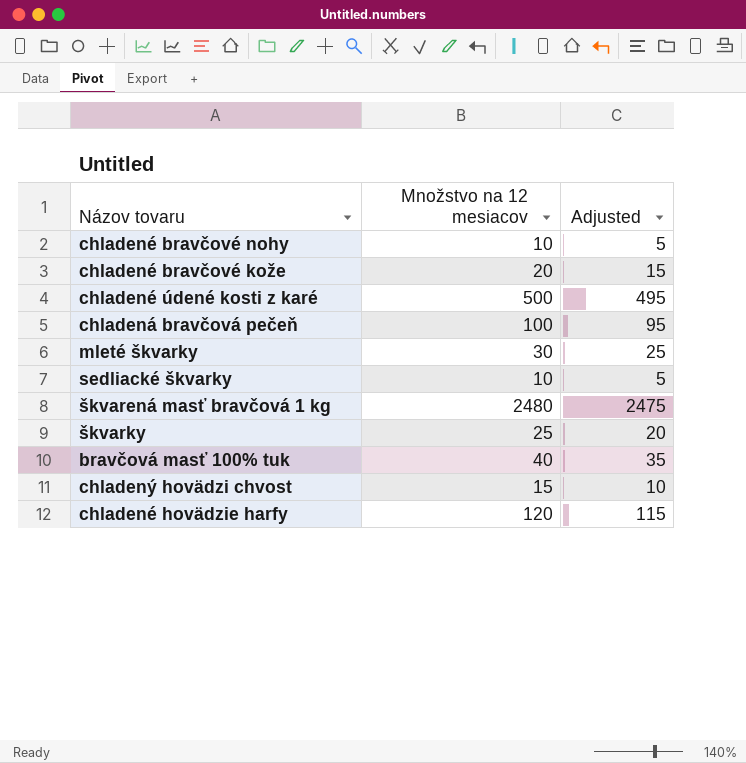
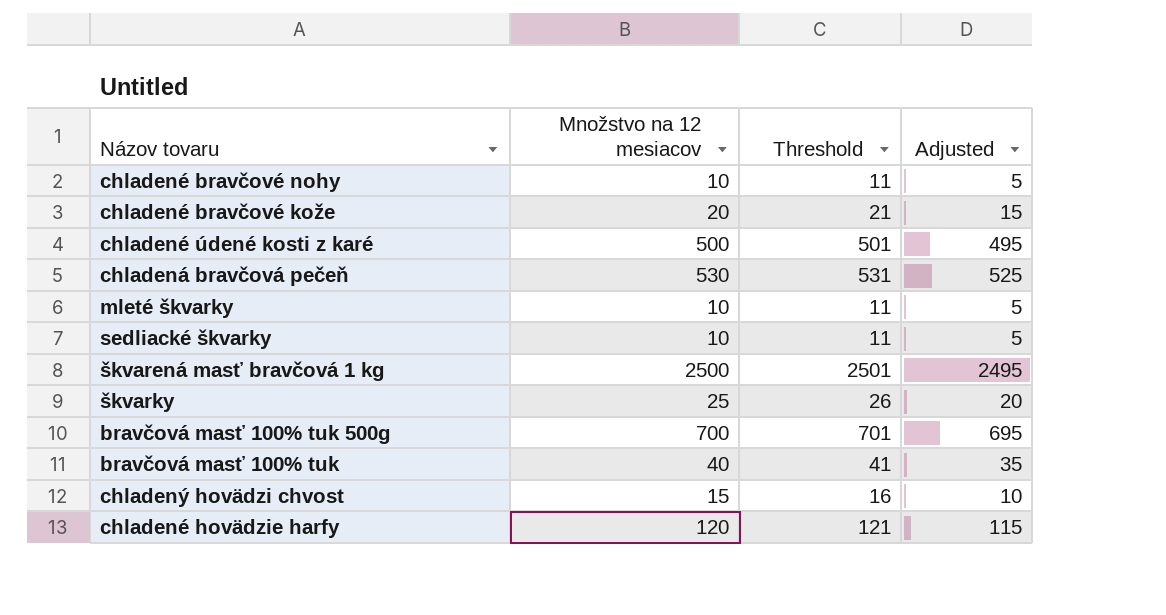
column Threshold | formula: none -> [Množstvo na 12 mesiacov] + 1
chladená bravčová pečeň | Množstvo na 12 mesiacov: 100 -> 530
chladená bravčová pečeň | Adjusted: 95 -> 525
mleté škvarky | Množstvo na 12 mesiacov: 30 -> 10
mleté škvarky | Adjusted: 25 -> 5
škvarená masť bravčová 1 kg | Množstvo na 12 mesiacov: 2480 -> 2500
škvarená masť bravčová 1 kg | Adjusted: 2475 -> 2495
row bravčová masť 100% tuk 500g: none -> 700 | 701 | 695

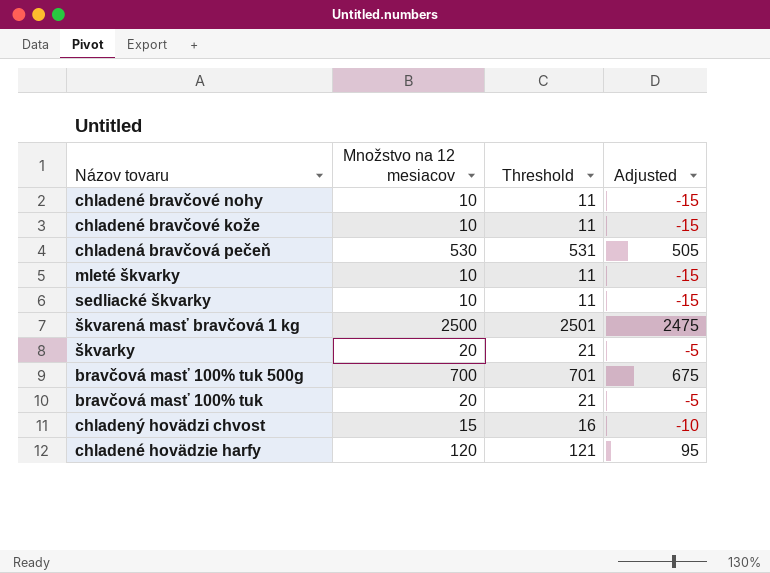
column Adjusted | formula: [Množstvo na 12 mesiacov] - 5 -> [Množstvo na 12 mesiacov] - 25
row chladené údené kosti z karé: 500 | 501 | 495 -> none
chladené bravčové kože | Množstvo na 12 mesiacov: 20 -> 10
chladené bravčové kože | Threshold: 21 -> 11
škvarky | Množstvo na 12 mesiacov: 25 -> 20
škvarky | Threshold: 26 -> 21
bravčová masť 100% tuk | Množstvo na 12 mesiacov: 40 -> 20
bravčová masť 100% tuk | Threshold: 41 -> 21

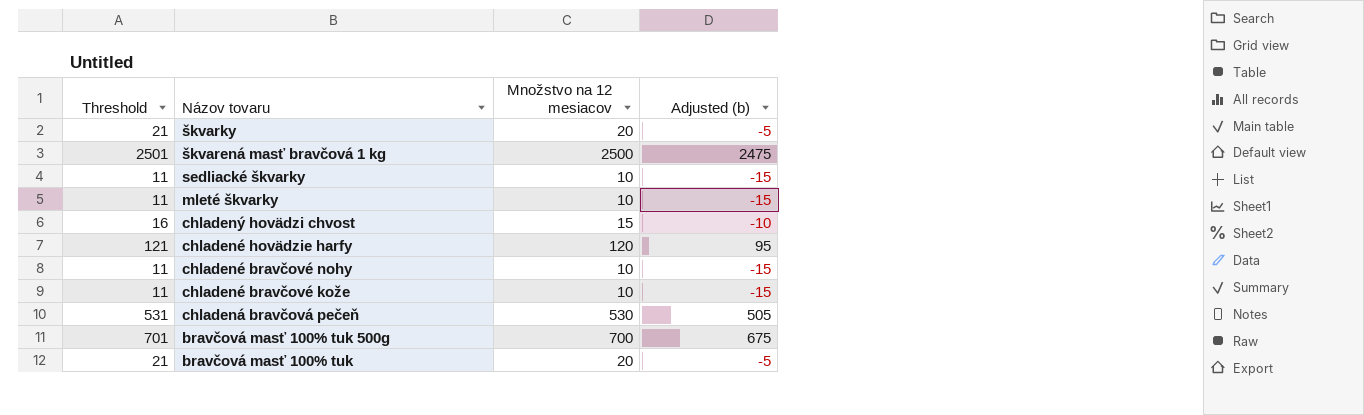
row order: none -> Názov tovaru descending
column Threshold | position: 3 -> 1
column name: Adjusted -> Adjusted (b)

